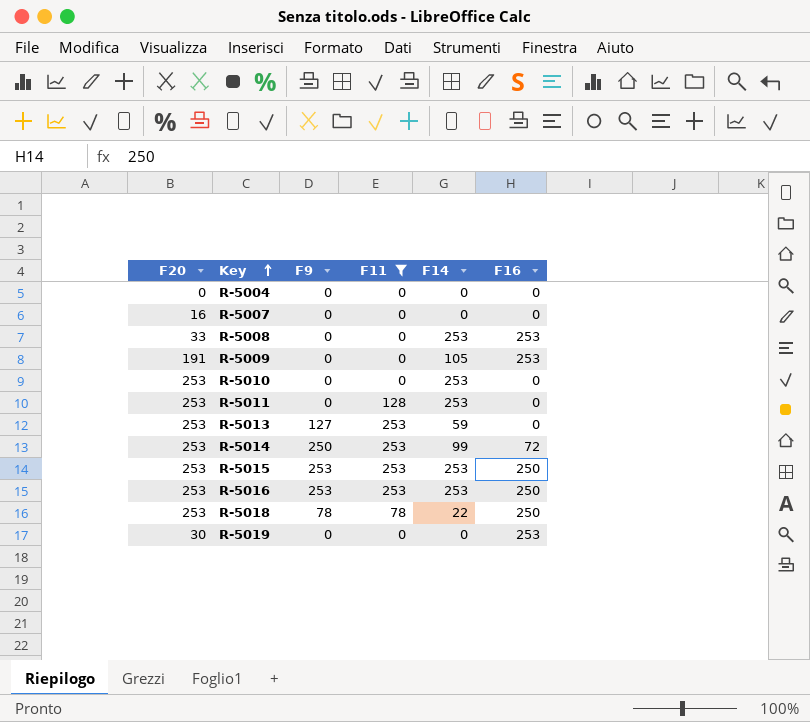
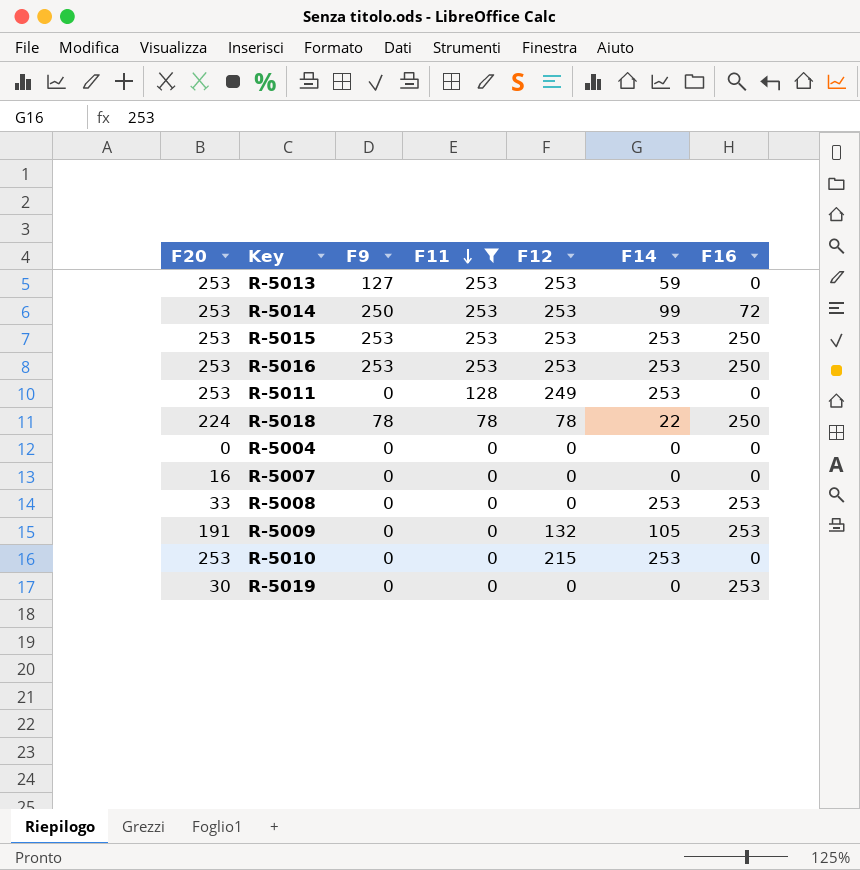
row order: Key ascending -> F11 descending
column F12 | position: none -> 5
R-5018 | F20: 253 -> 224

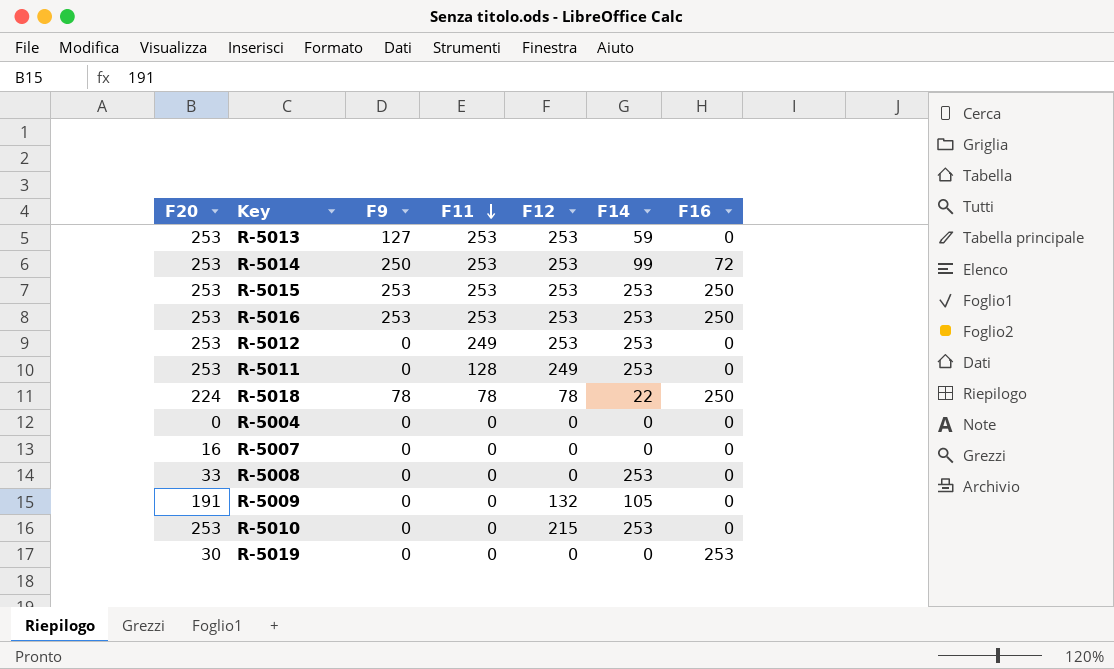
filter: F11 != 249 -> none
R-5008 | F16: 253 -> 0
R-5009 | F16: 253 -> 0

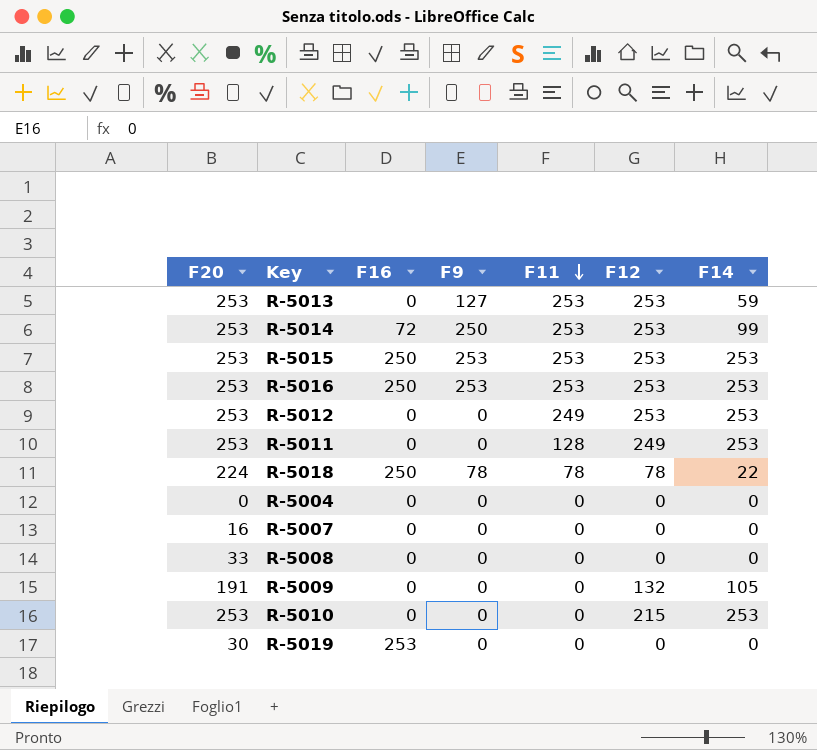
column F16 | position: 7 -> 3
R-5008 | F14: 253 -> 0

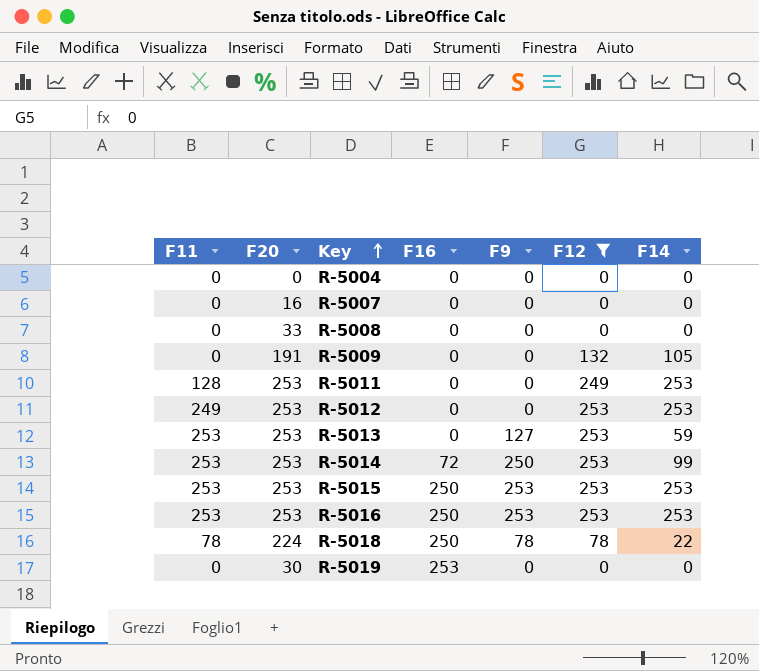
filter: none -> F12 != 215
row order: F11 descending -> Key ascending
column F11 | position: 5 -> 1

